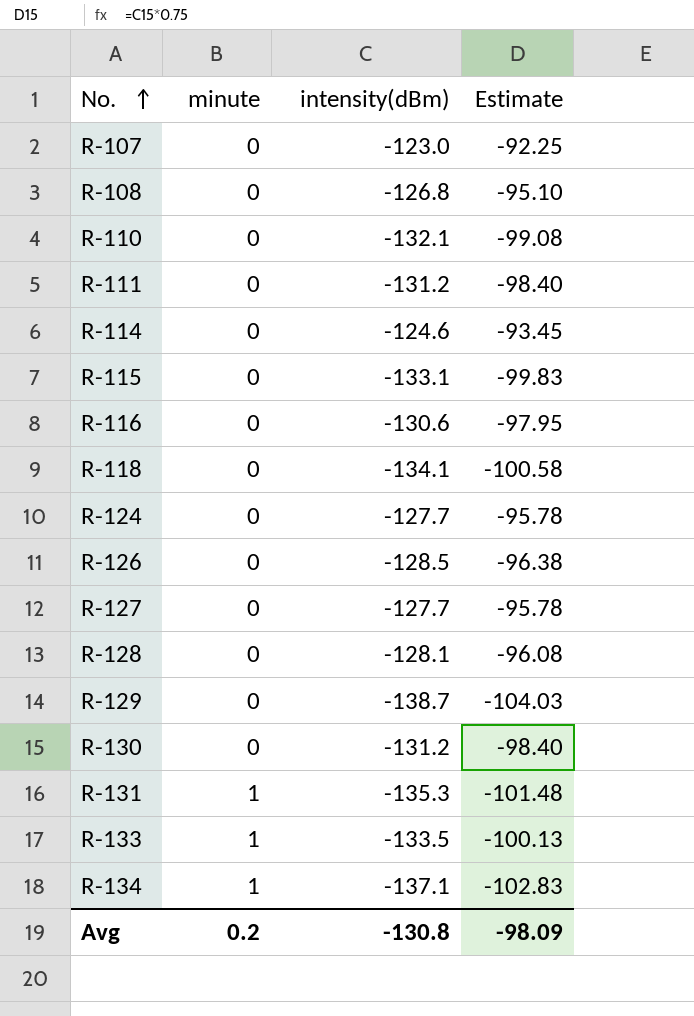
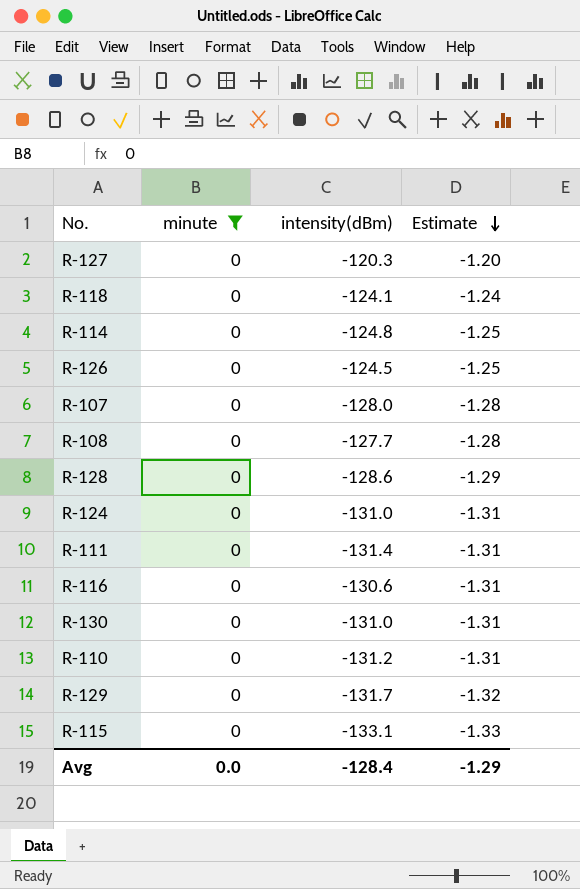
filter: none -> minute = 0
row order: No. ascending -> Estimate descending
column Estimate | formula: [intensity(dBm)] * 0.75 -> [intensity(dBm)] * 0.01
R-127 | intensity(dBm): -127.7 -> -120.3
R-118 | intensity(dBm): -134.1 -> -124.1
R-114 | intensity(dBm): -124.6 -> -124.8
R-126 | intensity(dBm): -128.5 -> -124.5
R-107 | intensity(dBm): -123.0 -> -128.0
R-108 | intensity(dBm): -126.8 -> -127.7
R-128 | intensity(dBm): -128.1 -> -128.6
R-124 | intensity(dBm): -127.7 -> -131.0
R-111 | intensity(dBm): -131.2 -> -131.4
R-130 | intensity(dBm): -131.2 -> -131.0
R-110 | intensity(dBm): -132.1 -> -131.2
R-129 | intensity(dBm): -138.7 -> -131.7
Avg | minute: 0.2 -> 0.0
Avg | intensity(dBm): -130.8 -> -128.4
Avg | Estimate: -98.09 -> -1.29

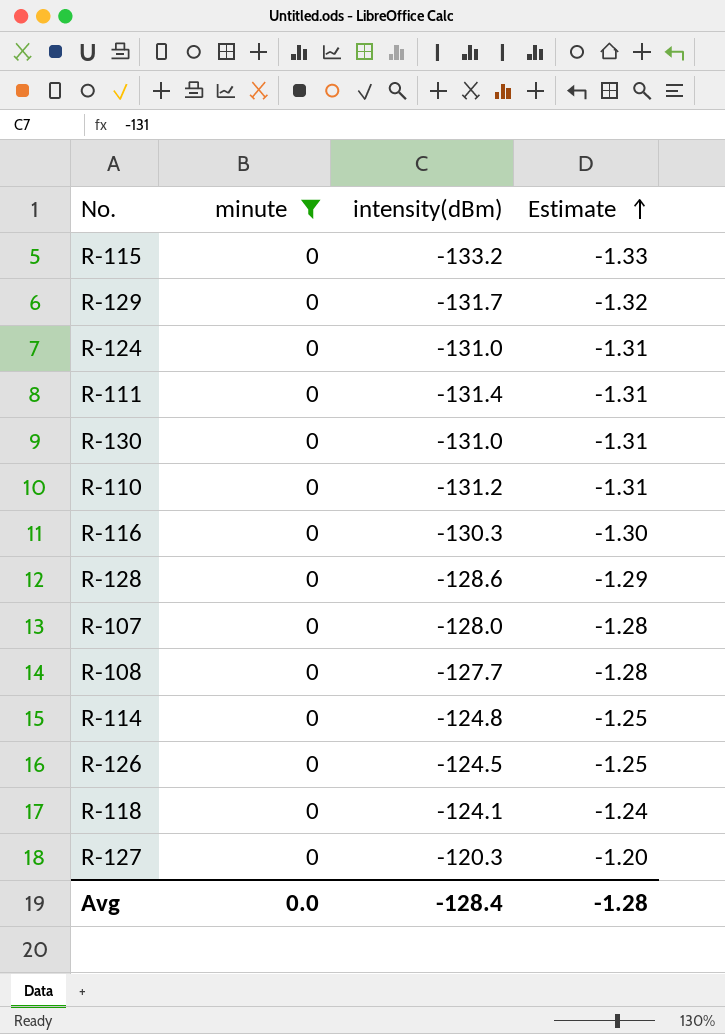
row order: Estimate descending -> Estimate ascending
R-115 | intensity(dBm): -133.1 -> -133.2
R-116 | intensity(dBm): -130.6 -> -130.3
R-116 | Estimate: -1.31 -> -1.30
Avg | Estimate: -1.29 -> -1.28

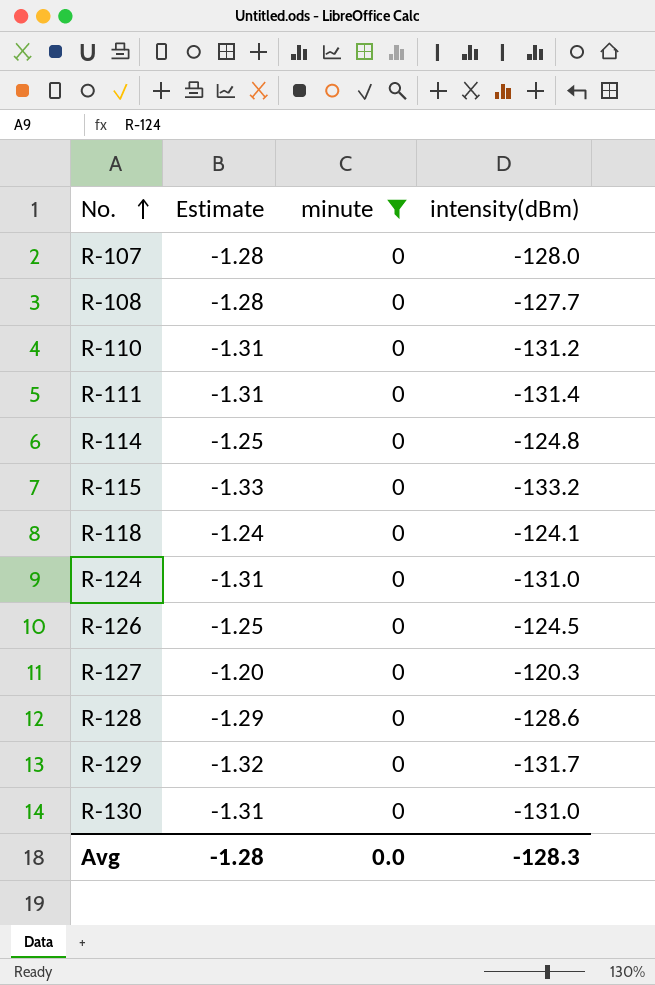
row order: Estimate ascending -> No. ascending
column Estimate | position: 4 -> 2
row R-116: 0 | -130.3 | -1.30 -> none
Avg | intensity(dBm): -128.4 -> -128.3

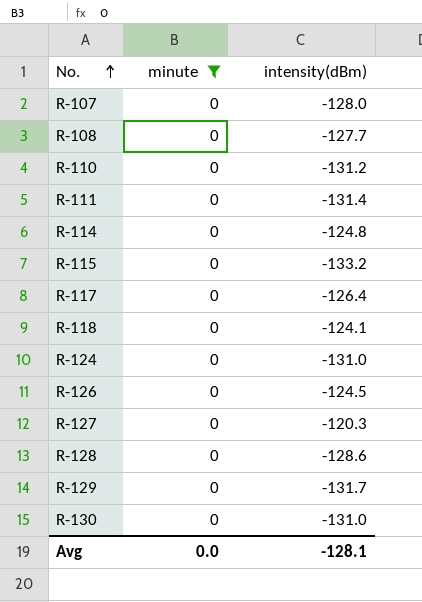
column Estimate | formula: [intensity(dBm)] * 0.01 -> none
row R-117: none -> 0 | -126.4
Avg | intensity(dBm): -128.3 -> -128.1

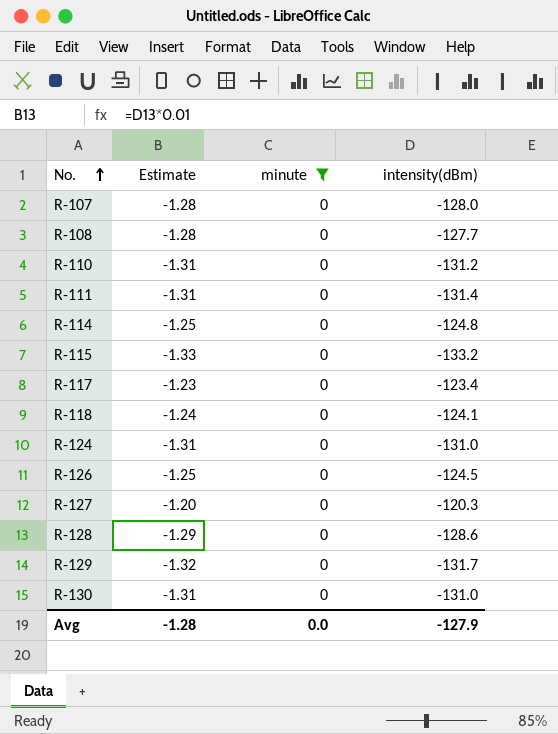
column Estimate | formula: none -> [intensity(dBm)] * 0.01
R-117 | intensity(dBm): -126.4 -> -123.4
Avg | intensity(dBm): -128.1 -> -127.9

